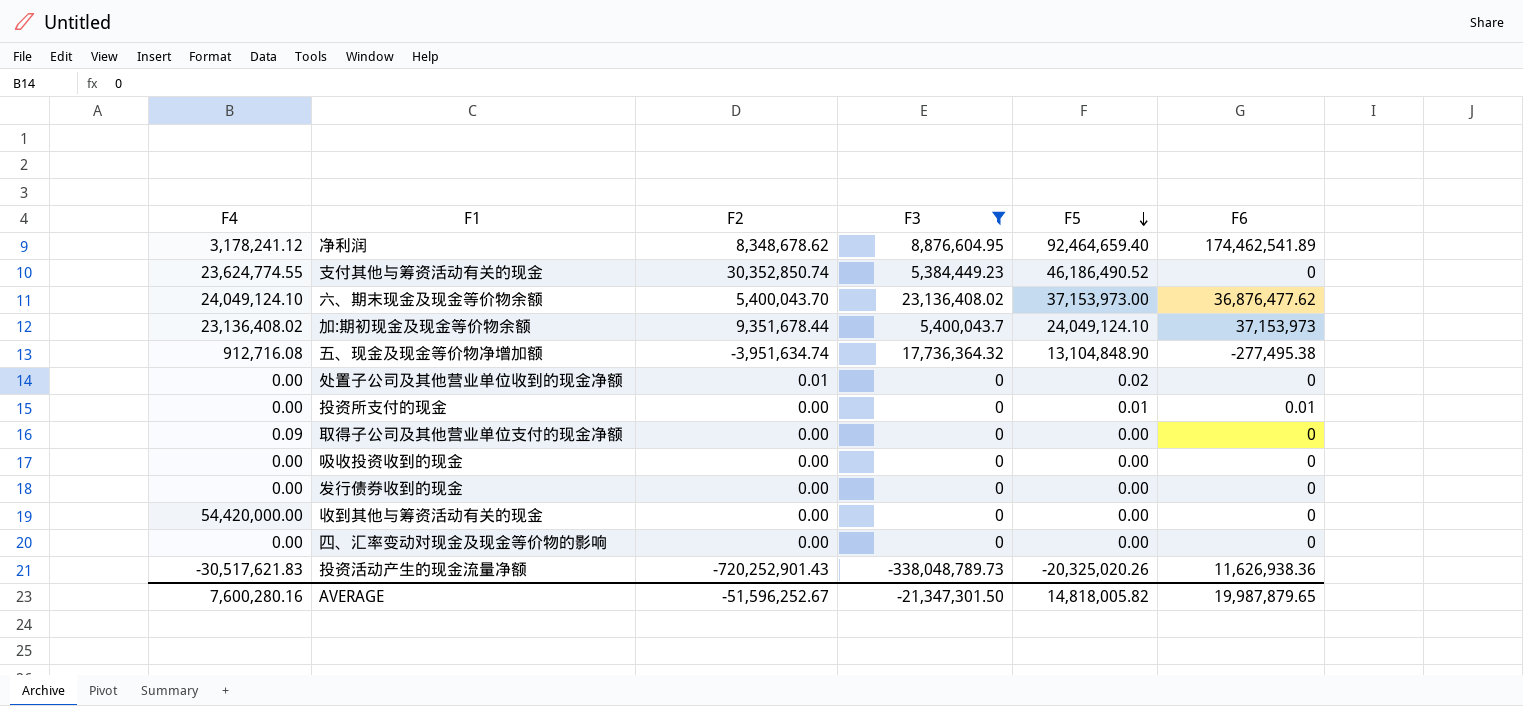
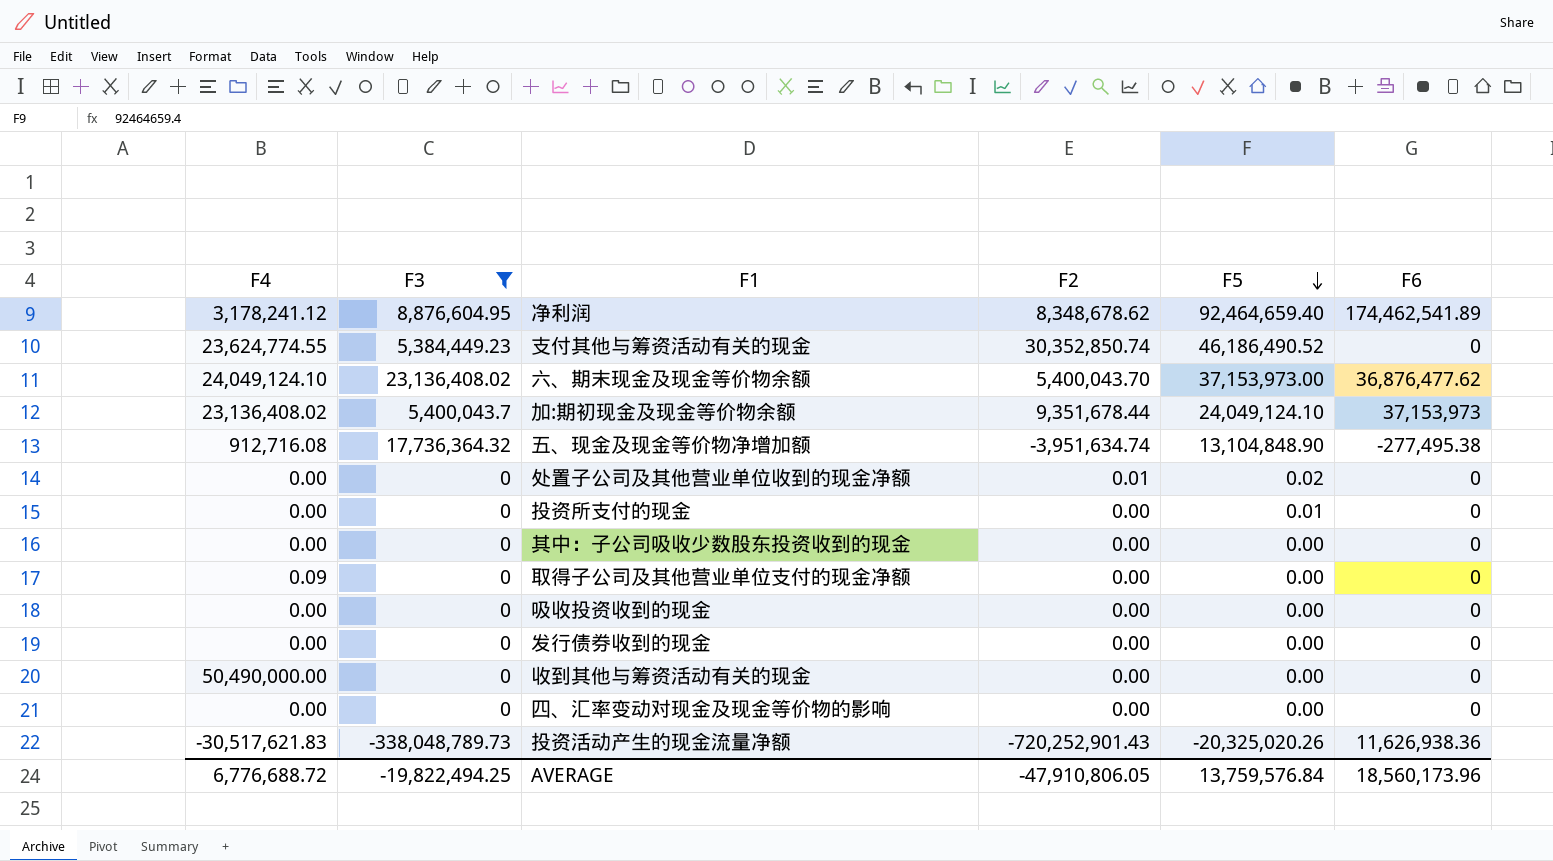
column F3 | position: 4 -> 2
投资所支付的现金 | F6: 0.01 -> 0
row 其中：子公司吸收少数股东投资收到的现金: none -> 0.00 | 0 | 0.00 | 0.00 | 0
收到其他与筹资活动有关的现金 | F4: 54,420,000.00 -> 50,490,000.00
AVERAGE | F4: 7,600,280.16 -> 6,776,688.72
AVERAGE | F3: -21,347,301.50 -> -19,822,494.25
AVERAGE | F2: -51,596,252.67 -> -47,910,806.05
AVERAGE | F5: 14,818,005.82 -> 13,759,576.84
AVERAGE | F6: 19,987,879.65 -> 18,560,173.96

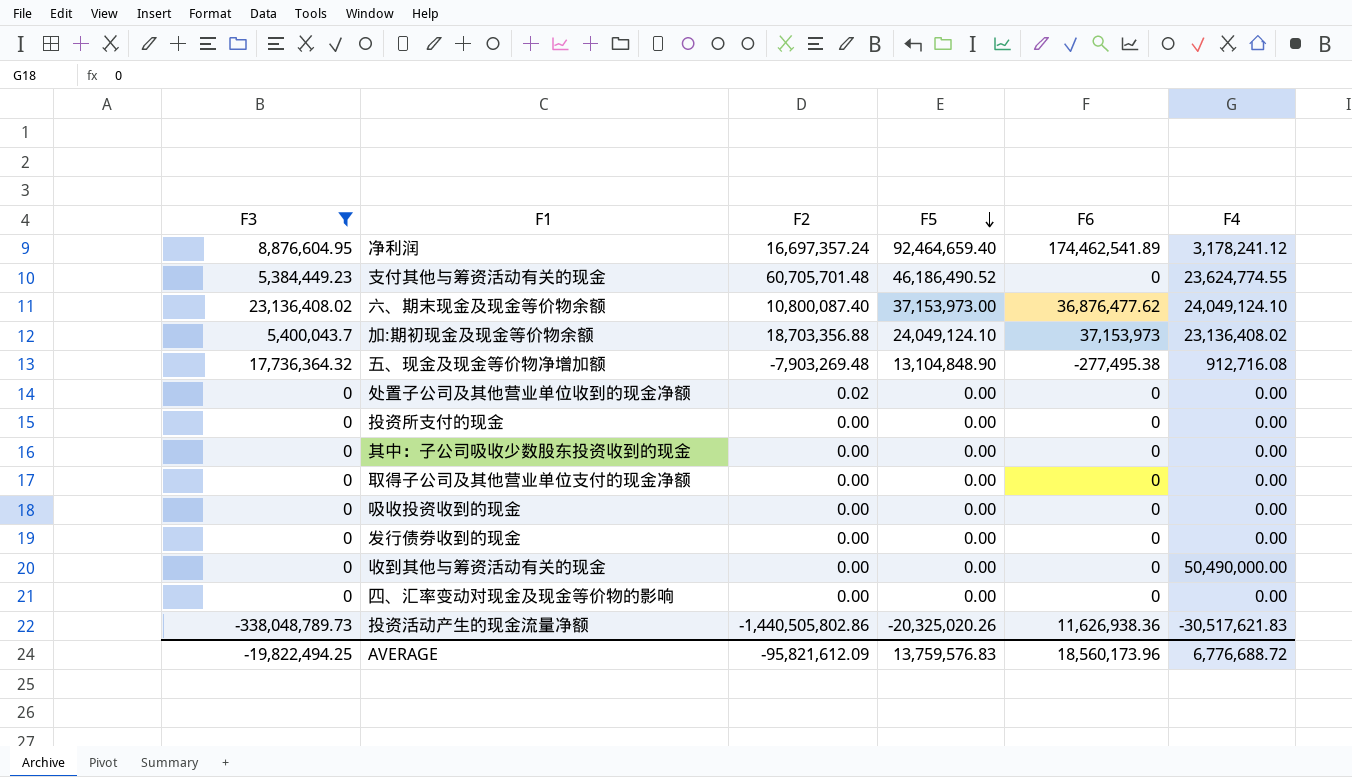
column F4 | position: 1 -> 6
净利润 | F2: 8,348,678.62 -> 16,697,357.24
支付其他与筹资活动有关的现金 | F2: 30,352,850.74 -> 60,705,701.48
六、期末现金及现金等价物余额 | F2: 5,400,043.70 -> 10,800,087.40
加:期初现金及现金等价物余额 | F2: 9,351,678.44 -> 18,703,356.88
五、现金及现金等价物净增加额 | F2: -3,951,634.74 -> -7,903,269.48
处置子公司及其他营业单位收到的现金净额 | F2: 0.01 -> 0.02
处置子公司及其他营业单位收到的现金净额 | F5: 0.02 -> 0.00
投资所支付的现金 | F5: 0.01 -> 0.00
取得子公司及其他营业单位支付的现金净额 | F4: 0.09 -> 0.00
投资活动产生的现金流量净额 | F2: -720,252,901.43 -> -1,440,505,802.86
AVERAGE | F2: -47,910,806.05 -> -95,821,612.09
AVERAGE | F5: 13,759,576.84 -> 13,759,576.83

